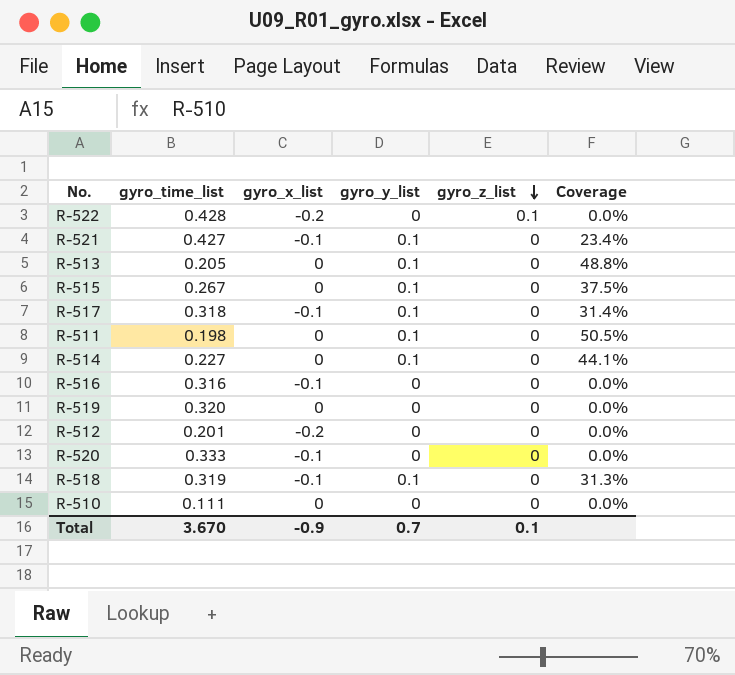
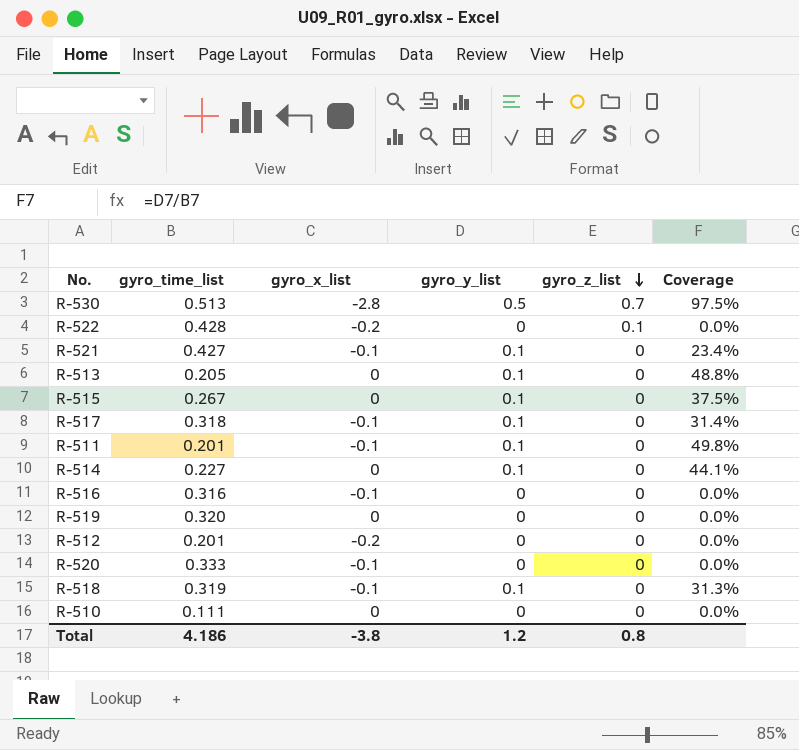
row R-530: none -> 0.513 | -2.8 | 0.5 | 0.7 | 97.5%
R-511 | gyro_time_list: 0.198 -> 0.201
R-511 | gyro_x_list: 0 -> -0.1
R-511 | Coverage: 50.5% -> 49.8%
Total | gyro_time_list: 3.670 -> 4.186
Total | gyro_x_list: -0.9 -> -3.8
Total | gyro_y_list: 0.7 -> 1.2
Total | gyro_z_list: 0.1 -> 0.8

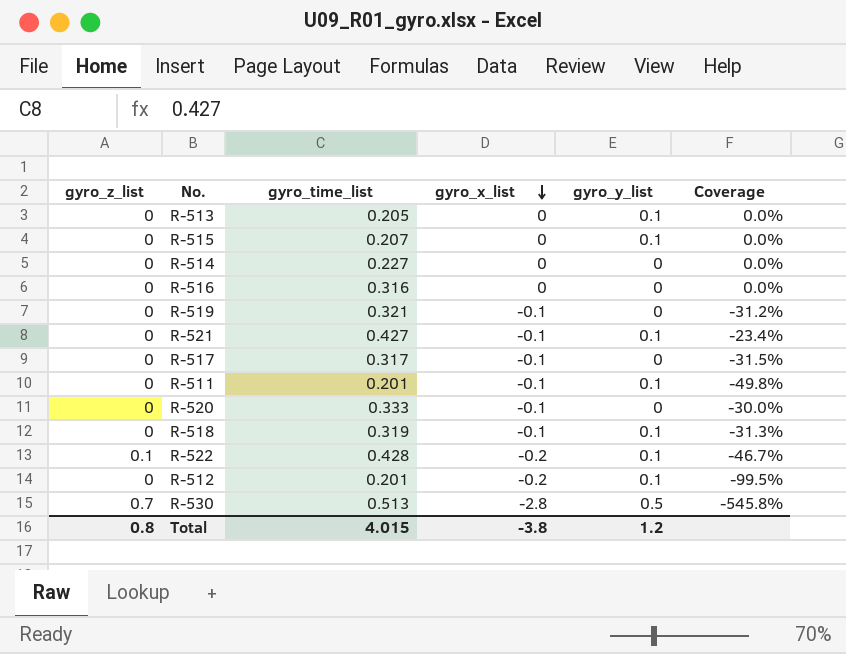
row order: gyro_z_list descending -> gyro_x_list descending
column gyro_z_list | position: 5 -> 1
column Coverage | formula: [gyro_y_list] / [gyro_time_list] -> [gyro_x_list] / [gyro_time_list]
row R-510: 0.111 | 0 | 0 | 0 | 0.0% -> none
R-515 | gyro_time_list: 0.267 -> 0.207
R-514 | gyro_y_list: 0.1 -> 0
R-516 | gyro_x_list: -0.1 -> 0
R-519 | gyro_time_list: 0.320 -> 0.321
R-519 | gyro_x_list: 0 -> -0.1
R-517 | gyro_time_list: 0.318 -> 0.317
R-517 | gyro_y_list: 0.1 -> 0
R-522 | gyro_y_list: 0 -> 0.1
R-512 | gyro_y_list: 0 -> 0.1
Total | gyro_time_list: 4.186 -> 4.015

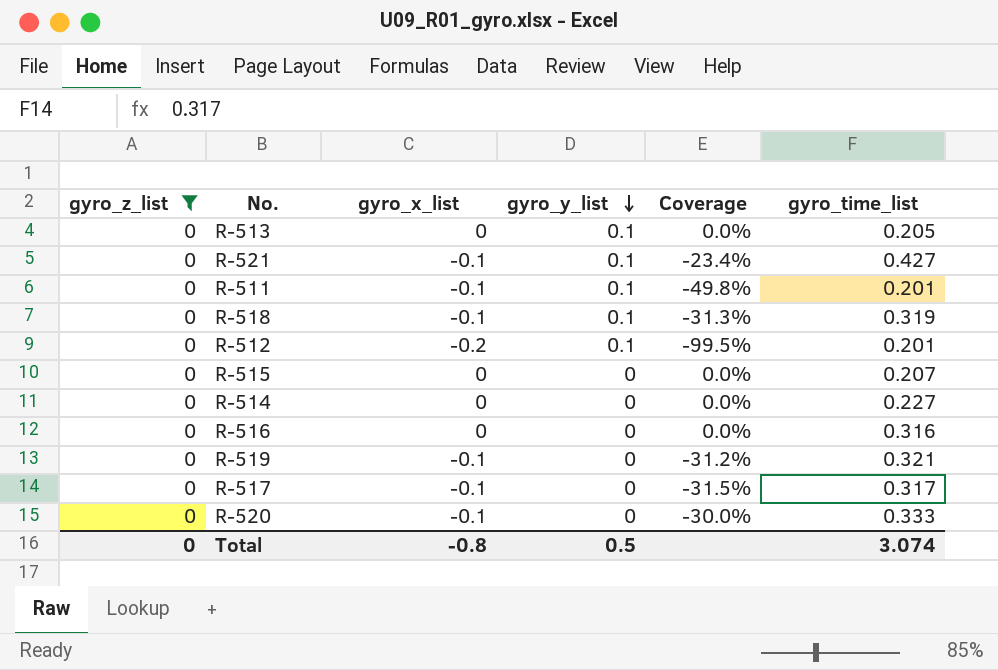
filter: none -> gyro_z_list = 0
row order: gyro_x_list descending -> gyro_y_list descending
column gyro_time_list | position: 3 -> 6
R-515 | gyro_y_list: 0.1 -> 0
Total | gyro_z_list: 0.8 -> 0
Total | gyro_x_list: -3.8 -> -0.8
Total | gyro_y_list: 1.2 -> 0.5
Total | gyro_time_list: 4.015 -> 3.074

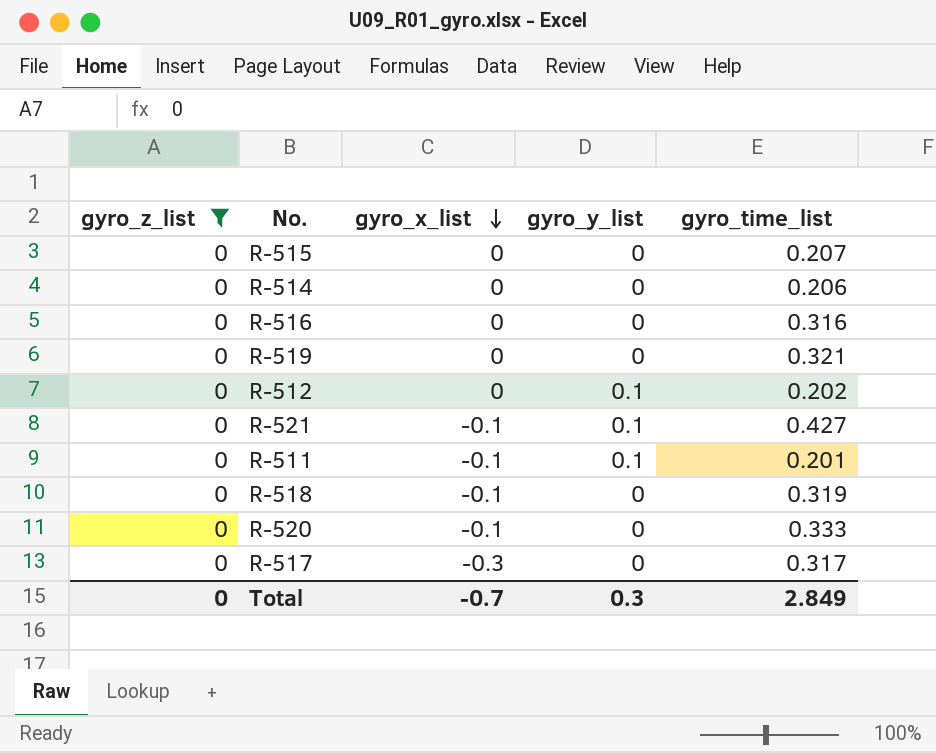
row order: gyro_y_list descending -> gyro_x_list descending
column Coverage | formula: [gyro_x_list] / [gyro_time_list] -> none
row R-513: 0 | 0 | 0.1 | 0.0% | 0.205 -> none
R-514 | gyro_time_list: 0.227 -> 0.206
R-519 | gyro_x_list: -0.1 -> 0
R-512 | gyro_x_list: -0.2 -> 0
R-512 | gyro_time_list: 0.201 -> 0.202
R-518 | gyro_y_list: 0.1 -> 0
R-517 | gyro_x_list: -0.1 -> -0.3
Total | gyro_x_list: -0.8 -> -0.7
Total | gyro_y_list: 0.5 -> 0.3
Total | gyro_time_list: 3.074 -> 2.849

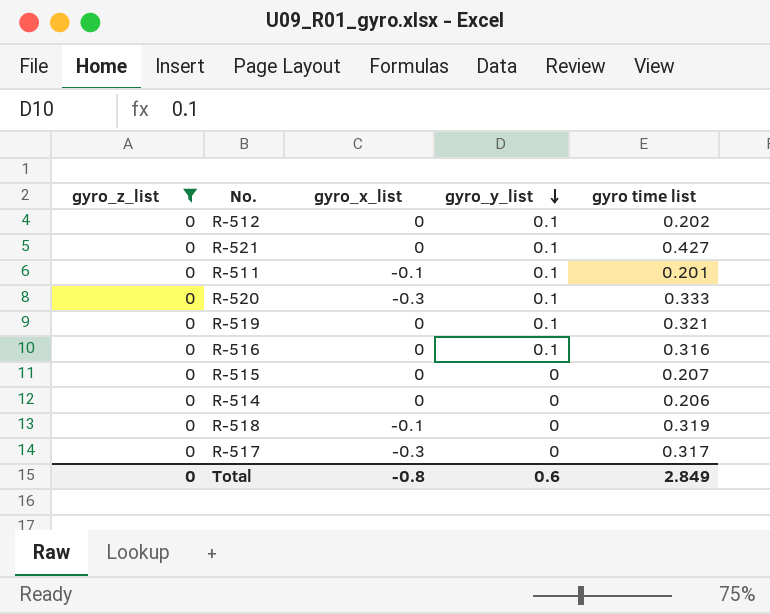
row order: gyro_x_list descending -> gyro_y_list descending
column name: gyro_time_list -> gyro time list
R-521 | gyro_x_list: -0.1 -> 0
R-520 | gyro_x_list: -0.1 -> -0.3
R-520 | gyro_y_list: 0 -> 0.1
R-519 | gyro_y_list: 0 -> 0.1
R-516 | gyro_y_list: 0 -> 0.1
Total | gyro_x_list: -0.7 -> -0.8
Total | gyro_y_list: 0.3 -> 0.6

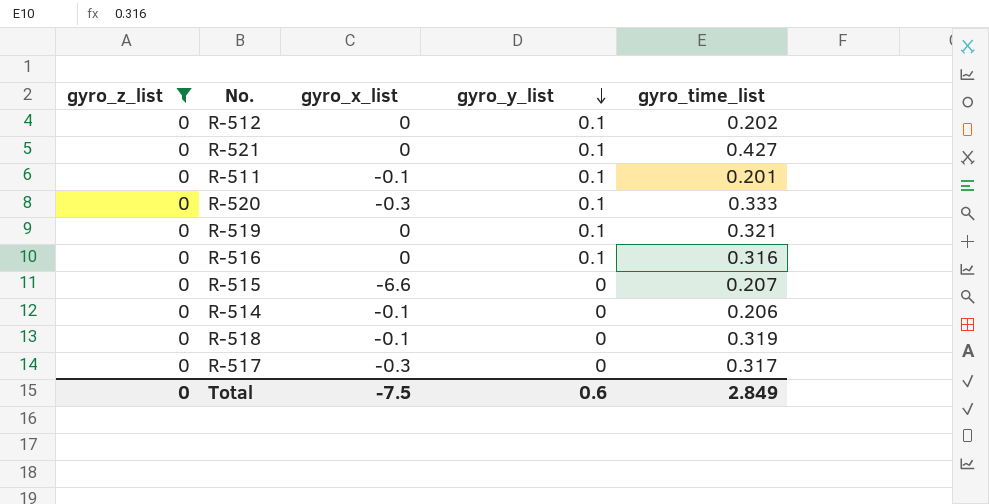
column name: gyro time list -> gyro_time_list
R-515 | gyro_x_list: 0 -> -6.6
R-514 | gyro_x_list: 0 -> -0.1
Total | gyro_x_list: -0.8 -> -7.5

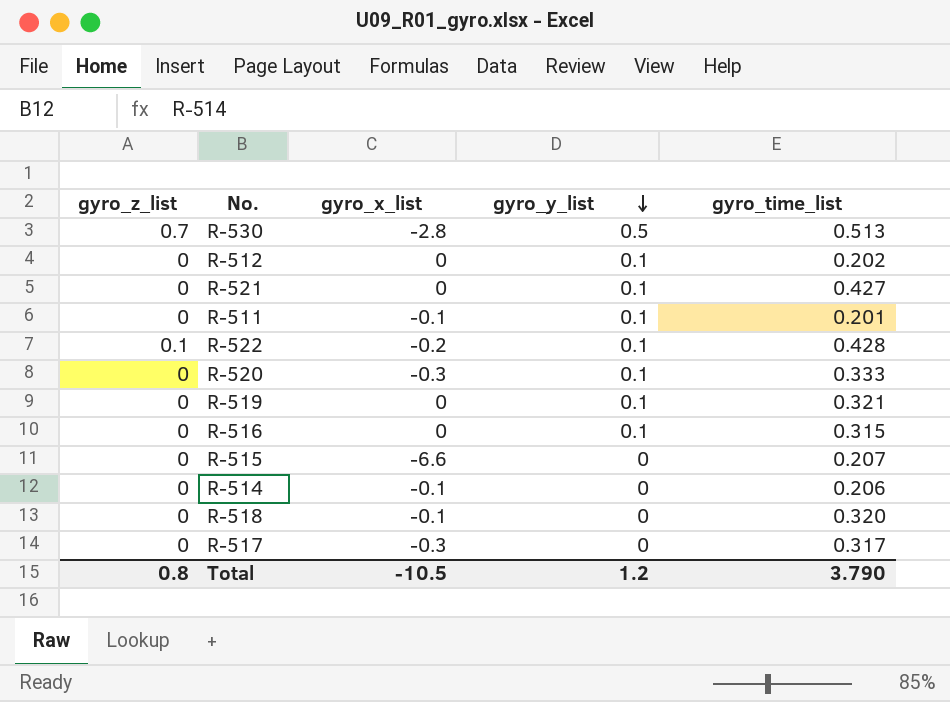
filter: gyro_z_list = 0 -> none
R-516 | gyro_time_list: 0.316 -> 0.315
R-518 | gyro_time_list: 0.319 -> 0.320
Total | gyro_z_list: 0 -> 0.8
Total | gyro_x_list: -7.5 -> -10.5
Total | gyro_y_list: 0.6 -> 1.2
Total | gyro_time_list: 2.849 -> 3.790

